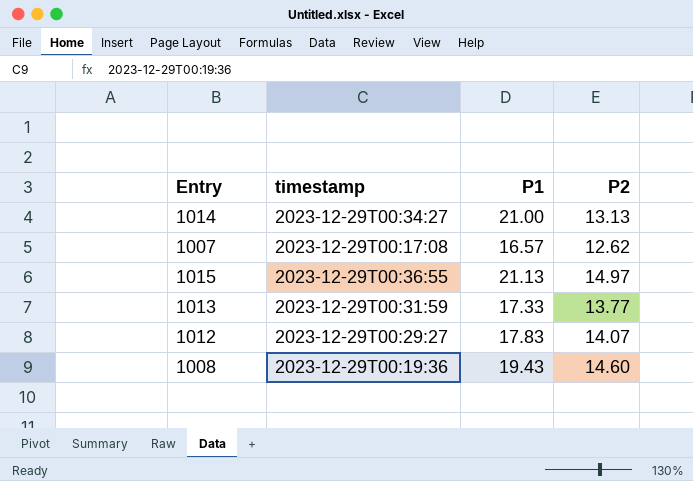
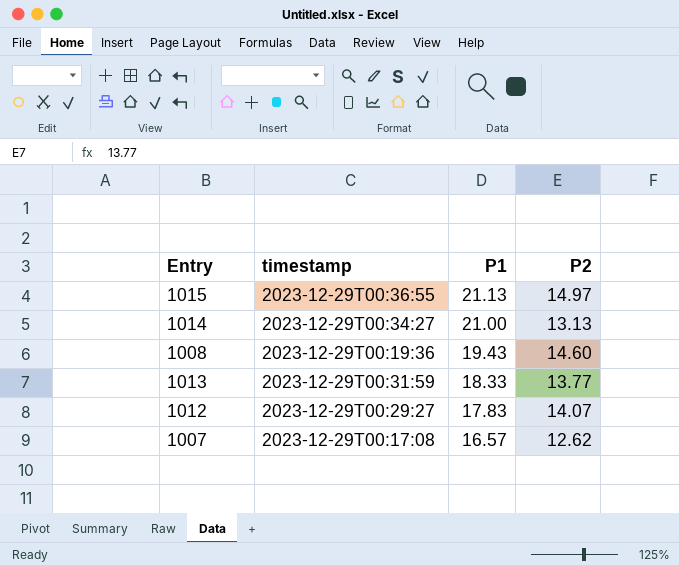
row order: none -> P1 descending
1013 | P1: 17.33 -> 18.33

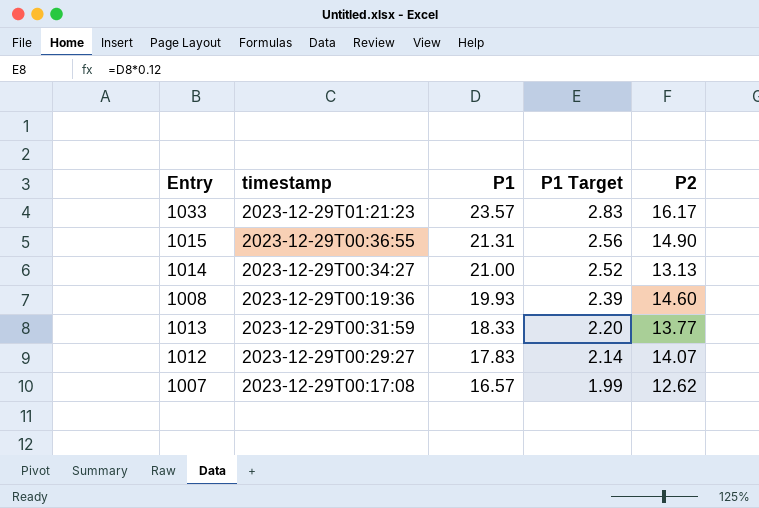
column P1 Target | formula: none -> [P1] * 0.12
row 1033: none -> 2023-12-29T01:21:23 | 23.57 | 2.83 | 16.17
1015 | P1: 21.13 -> 21.31
1015 | P2: 14.97 -> 14.90
1008 | P1: 19.43 -> 19.93

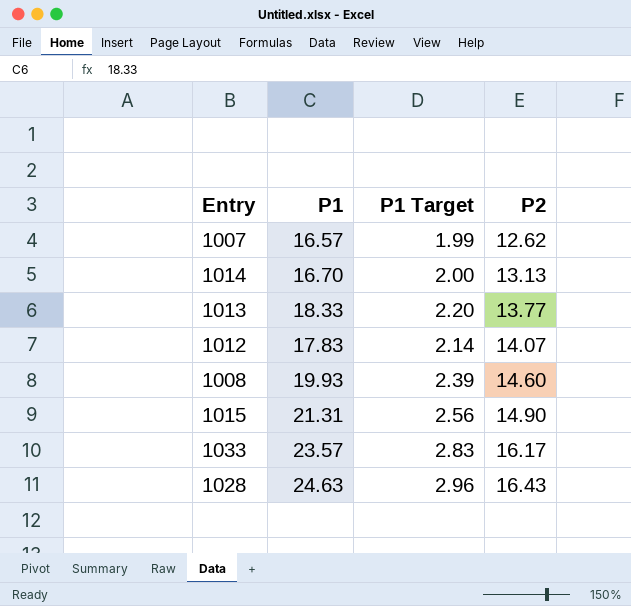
row order: P1 descending -> P2 ascending
column timestamp | position: 2 -> none
1014 | P1: 21.00 -> 16.70
1014 | P1 Target: 2.52 -> 2.00
row 1028: none -> 24.63 | 2.96 | 16.43

